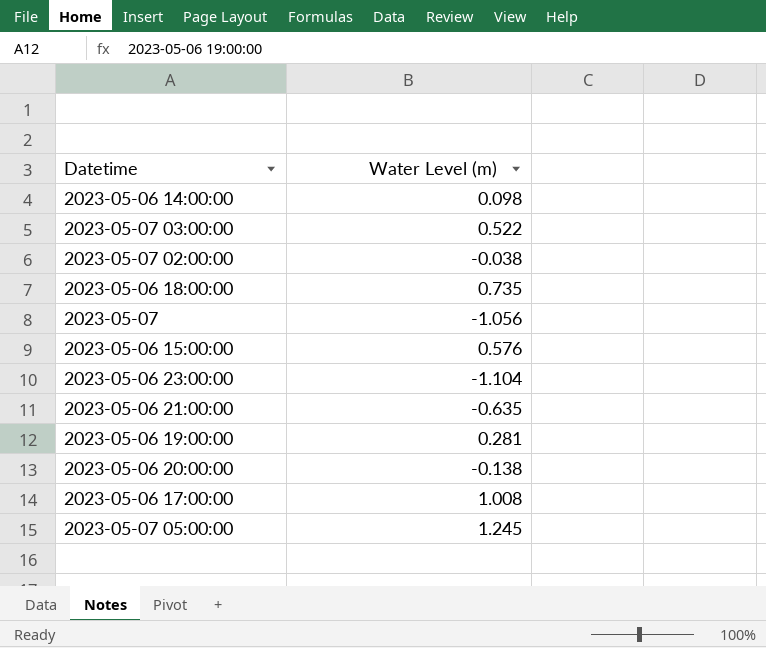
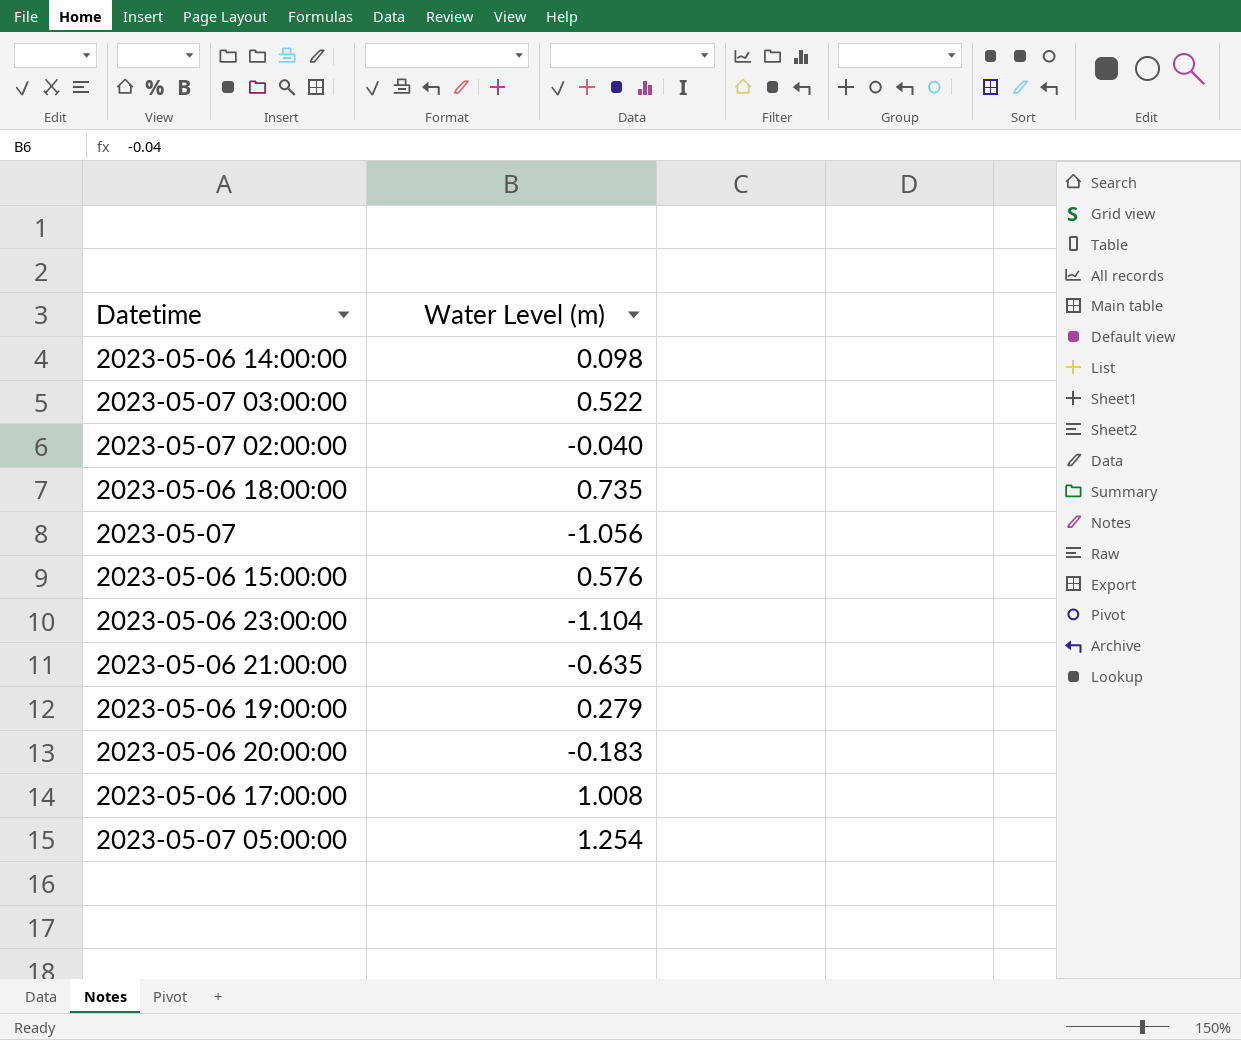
2023-05-07 02:00:00 | Water Level (m): -0.038 -> -0.040
2023-05-06 19:00:00 | Water Level (m): 0.281 -> 0.279
2023-05-06 20:00:00 | Water Level (m): -0.138 -> -0.183
2023-05-07 05:00:00 | Water Level (m): 1.245 -> 1.254

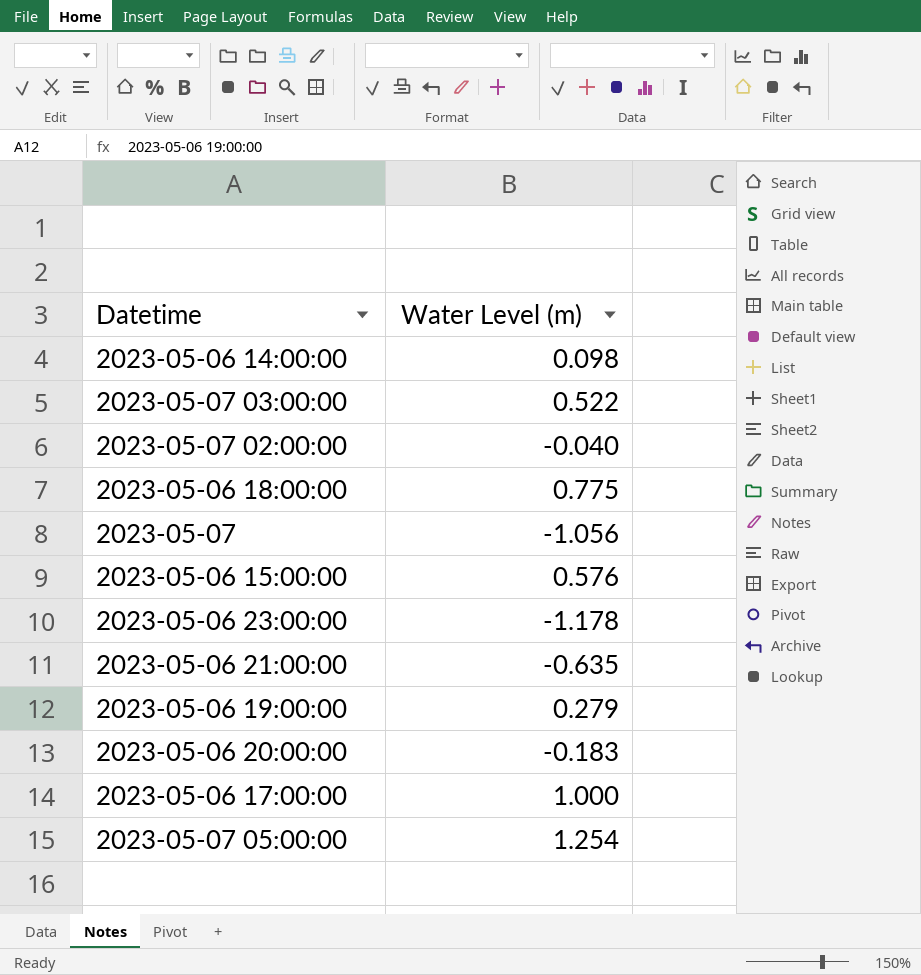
2023-05-06 18:00:00 | Water Level (m): 0.735 -> 0.775
2023-05-06 23:00:00 | Water Level (m): -1.104 -> -1.178
2023-05-06 17:00:00 | Water Level (m): 1.008 -> 1.000

